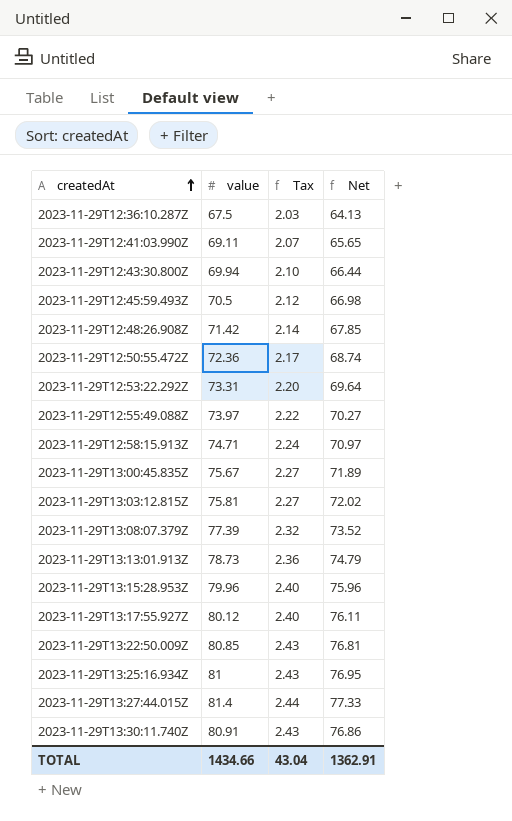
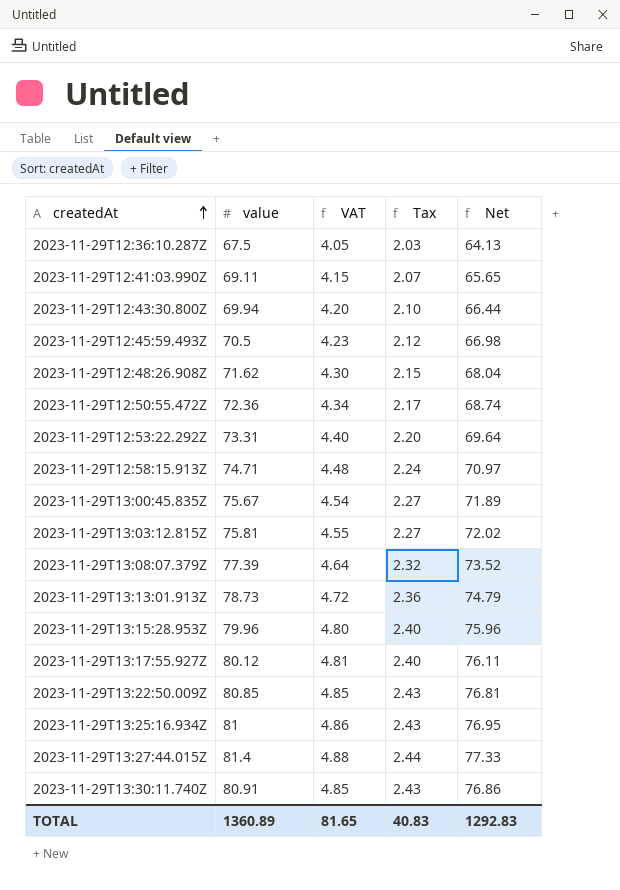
column VAT | formula: none -> [value] * 0.06
row 2023-11-29T12:55:49.088Z: 73.97 | 2.22 | 70.27 -> none
2023-11-29T12:48:26.908Z | value: 71.42 -> 71.62
2023-11-29T12:48:26.908Z | Tax: 2.14 -> 2.15
2023-11-29T12:48:26.908Z | Net: 67.85 -> 68.04
TOTAL | value: 1434.66 -> 1360.89
TOTAL | Tax: 43.04 -> 40.83
TOTAL | Net: 1362.91 -> 1292.83

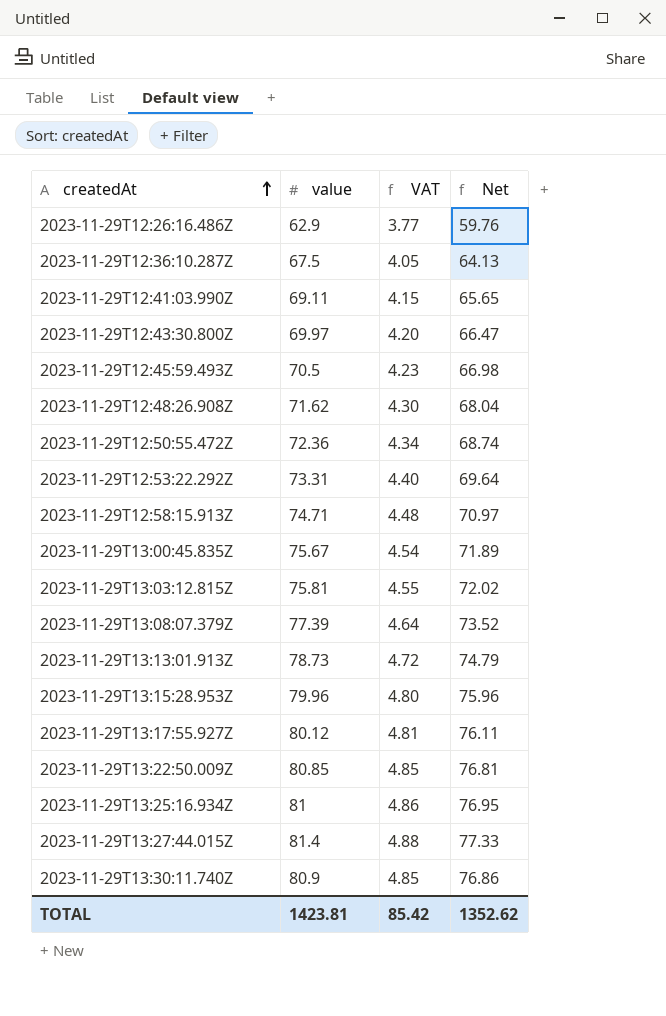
column Tax | formula: [value] * 0.03 -> none
row 2023-11-29T12:26:16.486Z: none -> 62.9 | 3.77 | 59.76
2023-11-29T12:43:30.800Z | value: 69.94 -> 69.97
2023-11-29T12:43:30.800Z | Net: 66.44 -> 66.47
2023-11-29T13:30:11.740Z | value: 80.91 -> 80.9
TOTAL | value: 1360.89 -> 1423.81
TOTAL | VAT: 81.65 -> 85.42
TOTAL | Net: 1292.83 -> 1352.62

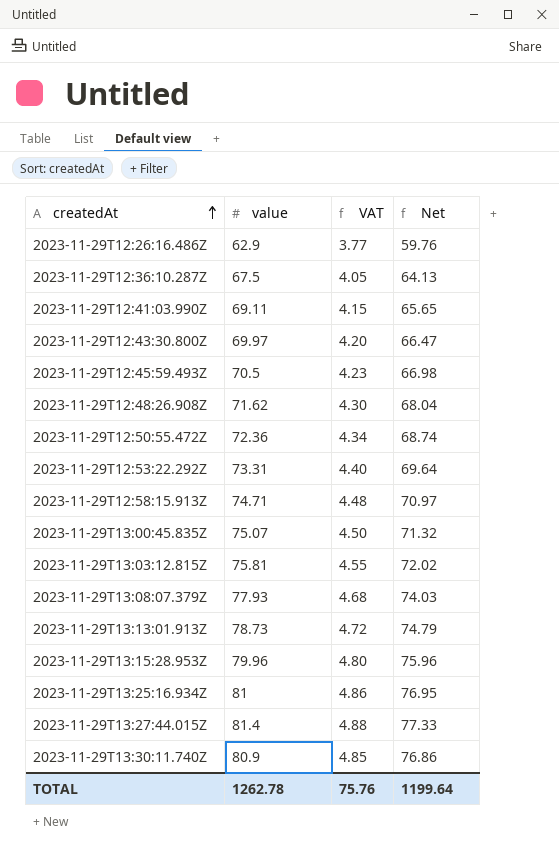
row 2023-11-29T13:17:55.927Z: 80.12 | 4.81 | 76.11 -> none
row 2023-11-29T13:22:50.009Z: 80.85 | 4.85 | 76.81 -> none
2023-11-29T13:00:45.835Z | value: 75.67 -> 75.07
2023-11-29T13:00:45.835Z | VAT: 4.54 -> 4.50
2023-11-29T13:00:45.835Z | Net: 71.89 -> 71.32
2023-11-29T13:08:07.379Z | value: 77.39 -> 77.93
2023-11-29T13:08:07.379Z | VAT: 4.64 -> 4.68
2023-11-29T13:08:07.379Z | Net: 73.52 -> 74.03
TOTAL | value: 1423.81 -> 1262.78
TOTAL | VAT: 85.42 -> 75.76
TOTAL | Net: 1352.62 -> 1199.64

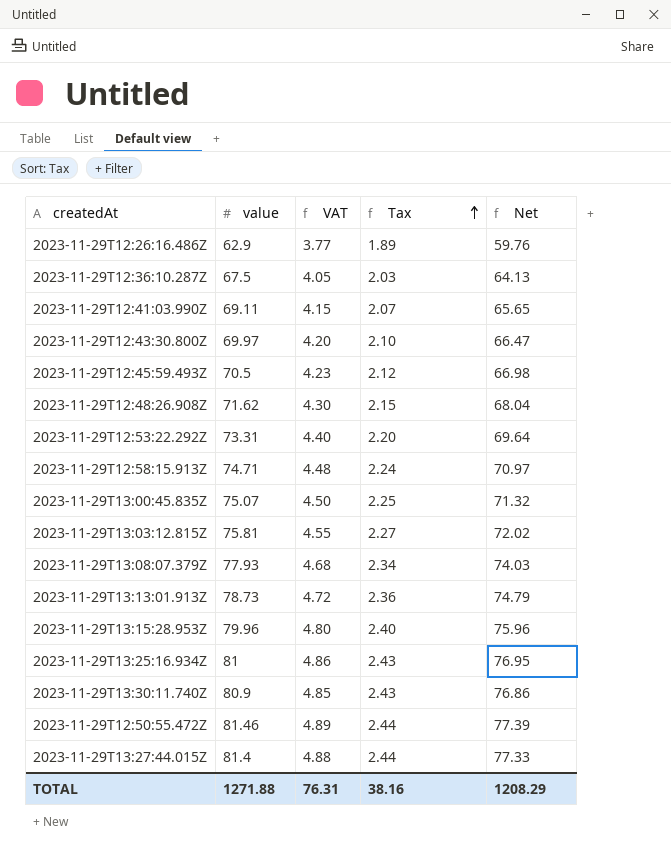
row order: createdAt ascending -> Tax ascending
column Tax | formula: none -> [value] * 0.03
2023-11-29T12:50:55.472Z | value: 72.36 -> 81.46
2023-11-29T12:50:55.472Z | VAT: 4.34 -> 4.89
2023-11-29T12:50:55.472Z | Net: 68.74 -> 77.39
TOTAL | value: 1262.78 -> 1271.88
TOTAL | VAT: 75.76 -> 76.31
TOTAL | Net: 1199.64 -> 1208.29

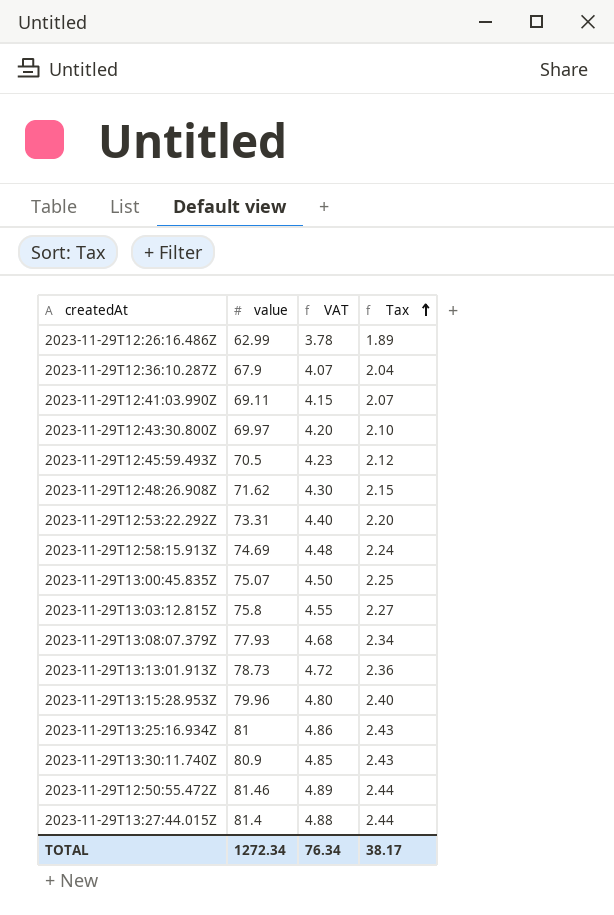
column Net | formula: [value] * 0.95 -> none
2023-11-29T12:26:16.486Z | value: 62.9 -> 62.99
2023-11-29T12:26:16.486Z | VAT: 3.77 -> 3.78
2023-11-29T12:36:10.287Z | value: 67.5 -> 67.9
2023-11-29T12:36:10.287Z | VAT: 4.05 -> 4.07
2023-11-29T12:36:10.287Z | Tax: 2.03 -> 2.04
2023-11-29T12:58:15.913Z | value: 74.71 -> 74.69
2023-11-29T13:03:12.815Z | value: 75.81 -> 75.8
TOTAL | value: 1271.88 -> 1272.34
TOTAL | VAT: 76.31 -> 76.34
TOTAL | Tax: 38.16 -> 38.17

